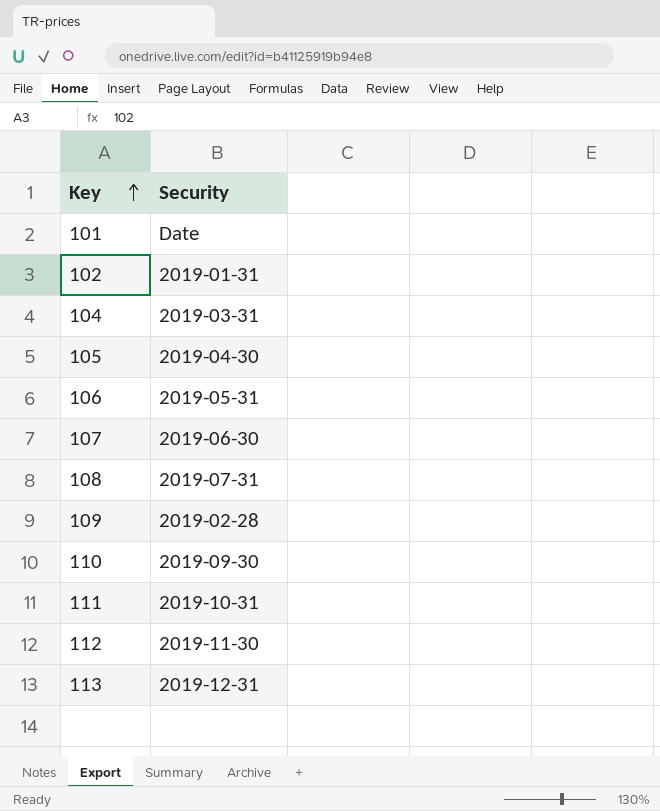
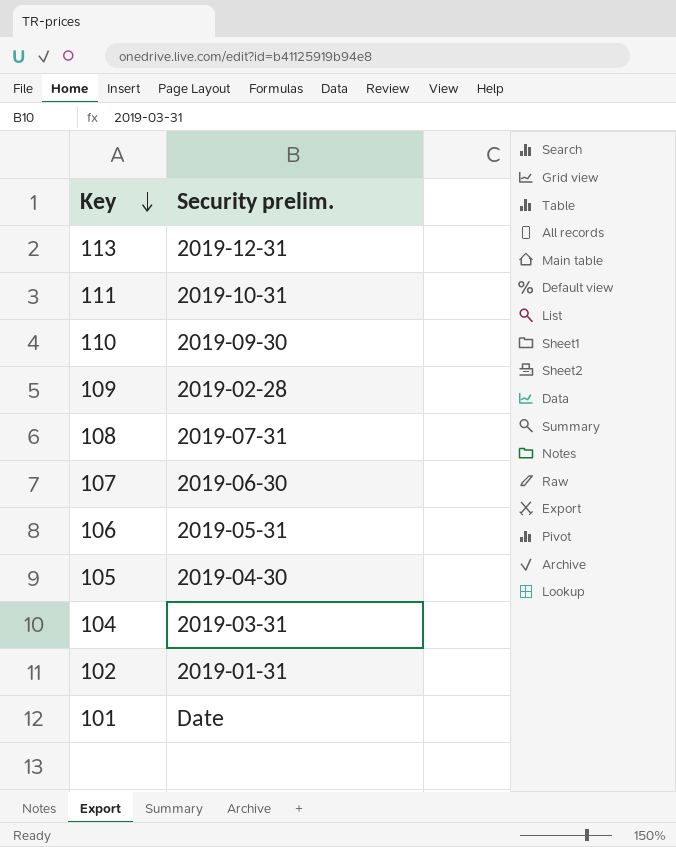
row order: Key ascending -> Key descending
column name: Security -> Security prelim.
row 112: 2019-11-30 -> none

